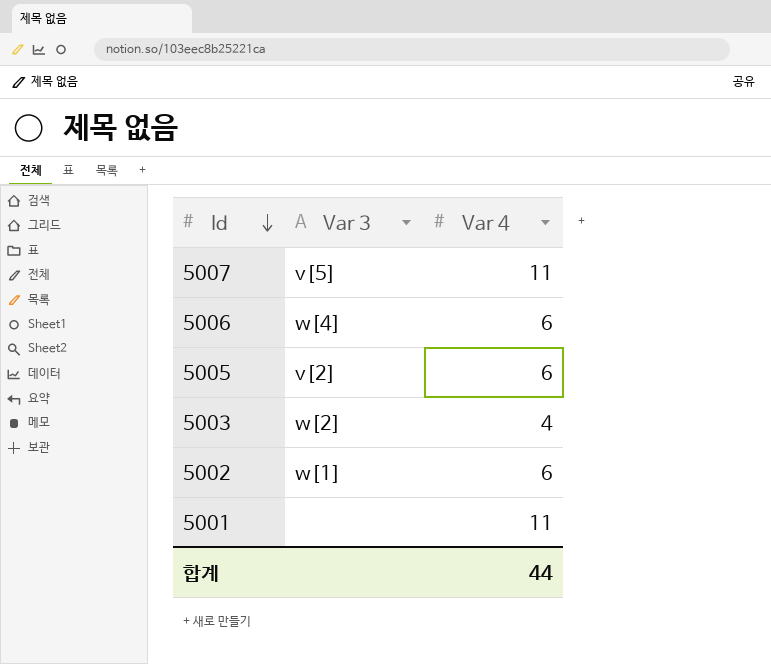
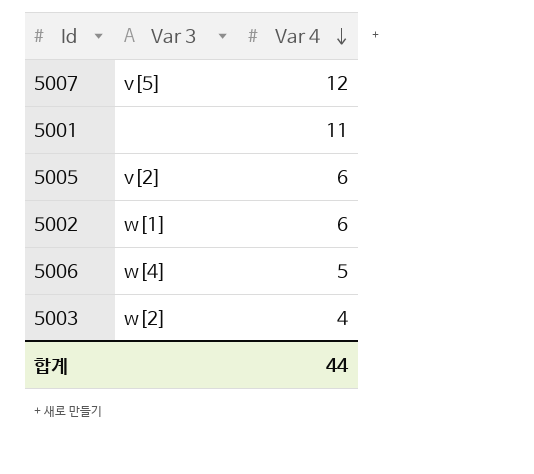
row order: Id descending -> Var 4 descending
5007 | Var 4: 11 -> 12
5006 | Var 4: 6 -> 5

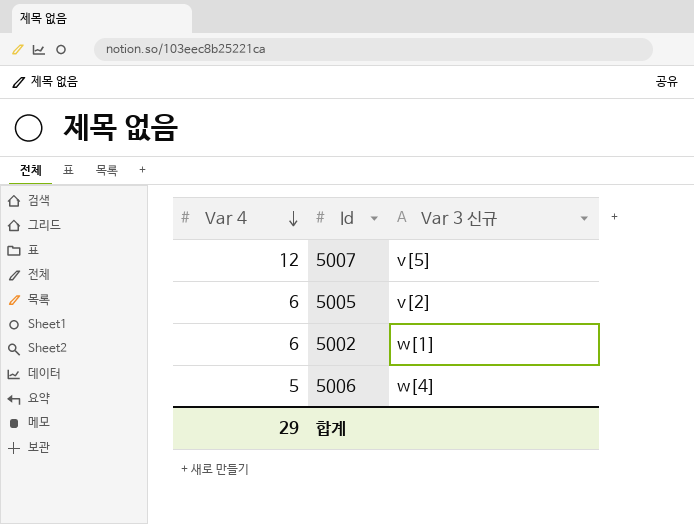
column Var 4 | position: 3 -> 1
column name: Var 3 -> Var 3 신규
row 5001: none | 11 -> none
row 5003: w[2] | 4 -> none
합계 | Var 4: 44 -> 29

